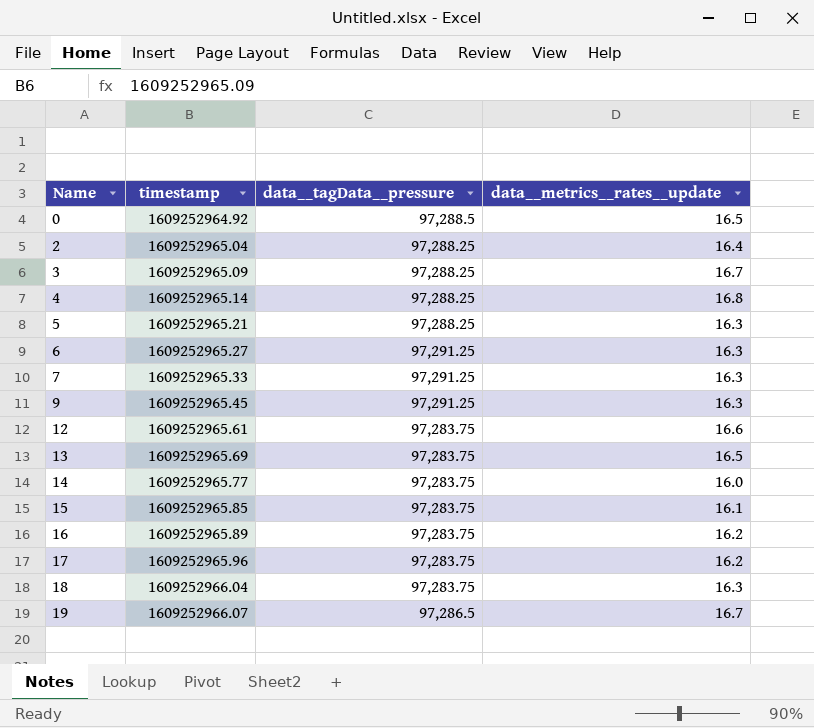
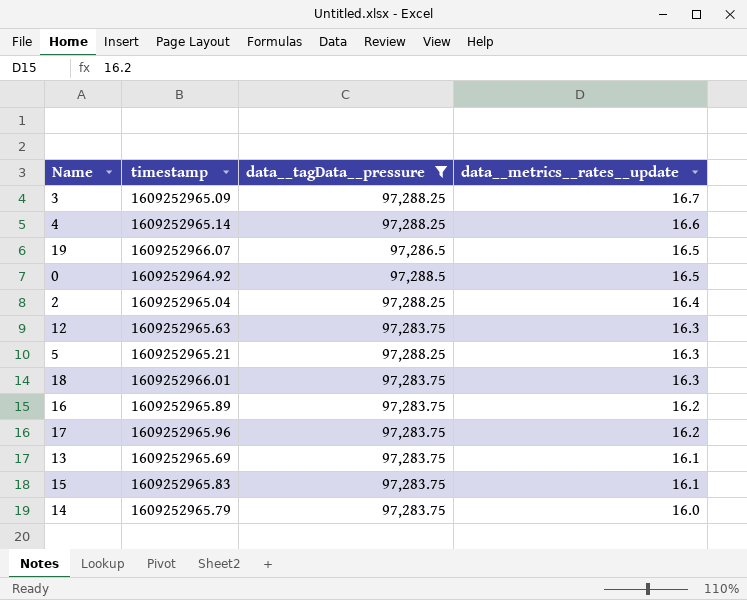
filter: none -> data__tagData__pressure != 97,291.25
row order: Name ascending -> data__metrics__rates__update descending
4 | data__metrics__rates__update: 16.8 -> 16.6
19 | data__metrics__rates__update: 16.7 -> 16.5
12 | timestamp: 1609252965.61 -> 1609252965.63
12 | data__metrics__rates__update: 16.6 -> 16.3
18 | timestamp: 1609252966.04 -> 1609252966.01
13 | data__metrics__rates__update: 16.5 -> 16.1
15 | timestamp: 1609252965.85 -> 1609252965.83
14 | timestamp: 1609252965.77 -> 1609252965.79

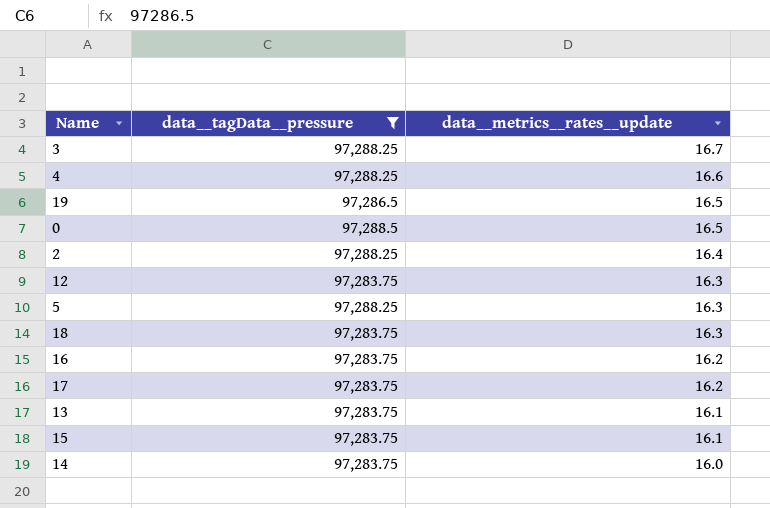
column timestamp | position: 2 -> none

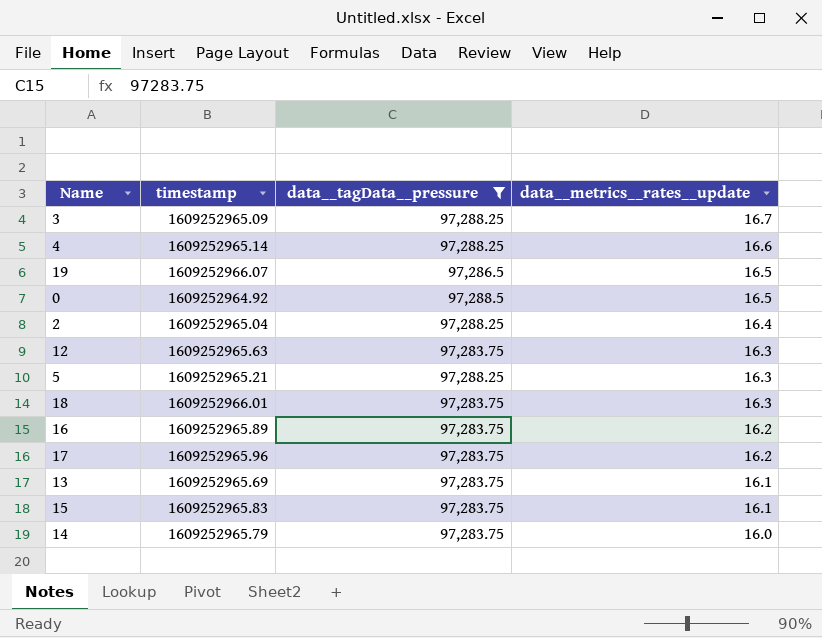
column timestamp | position: none -> 2

